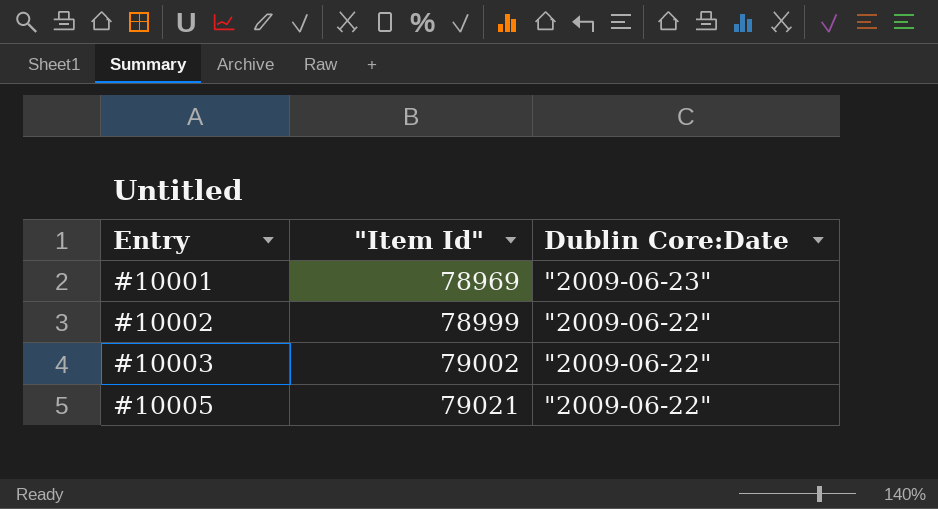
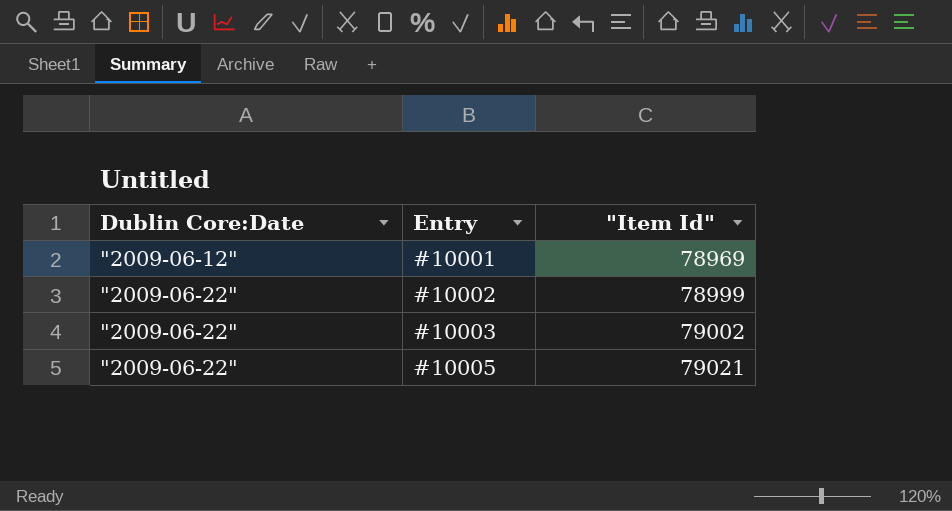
column Dublin Core:Date | position: 3 -> 1
#10001 | Dublin Core:Date: "2009-06-23" -> "2009-06-12"

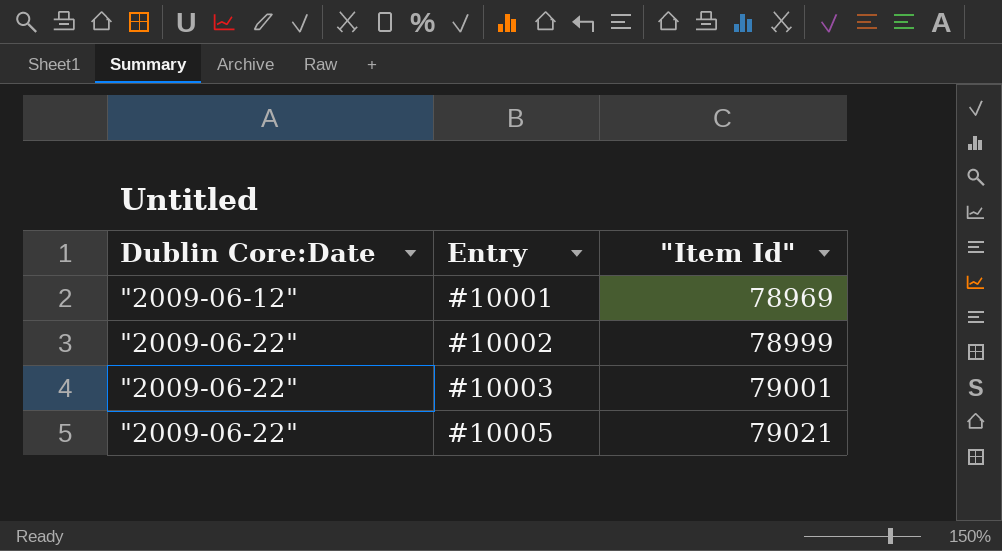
#10003 | "Item Id": 79002 -> 79001

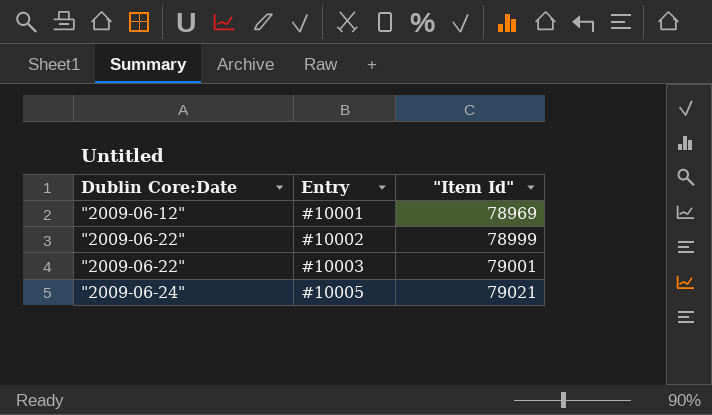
#10005 | Dublin Core:Date: "2009-06-22" -> "2009-06-24"

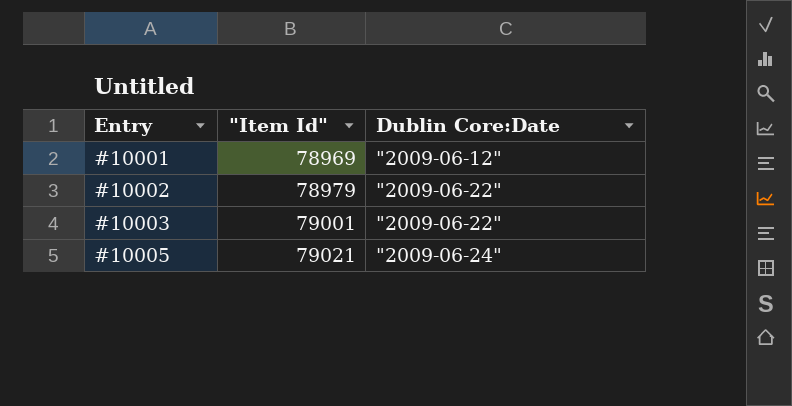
column Dublin Core:Date | position: 1 -> 3
#10002 | "Item Id": 78999 -> 78979

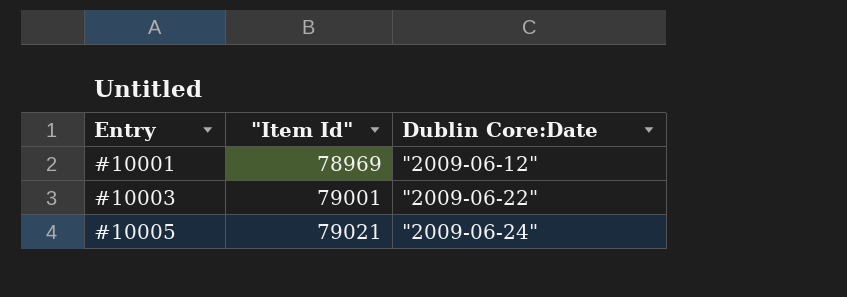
row #10002: 78979 | "2009-06-22" -> none

